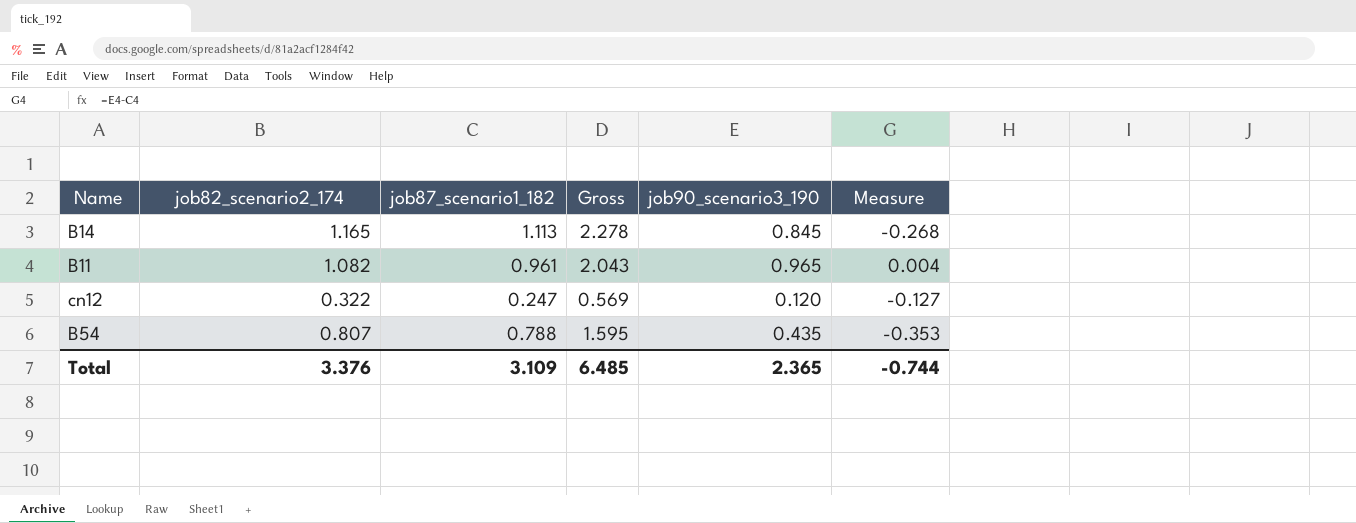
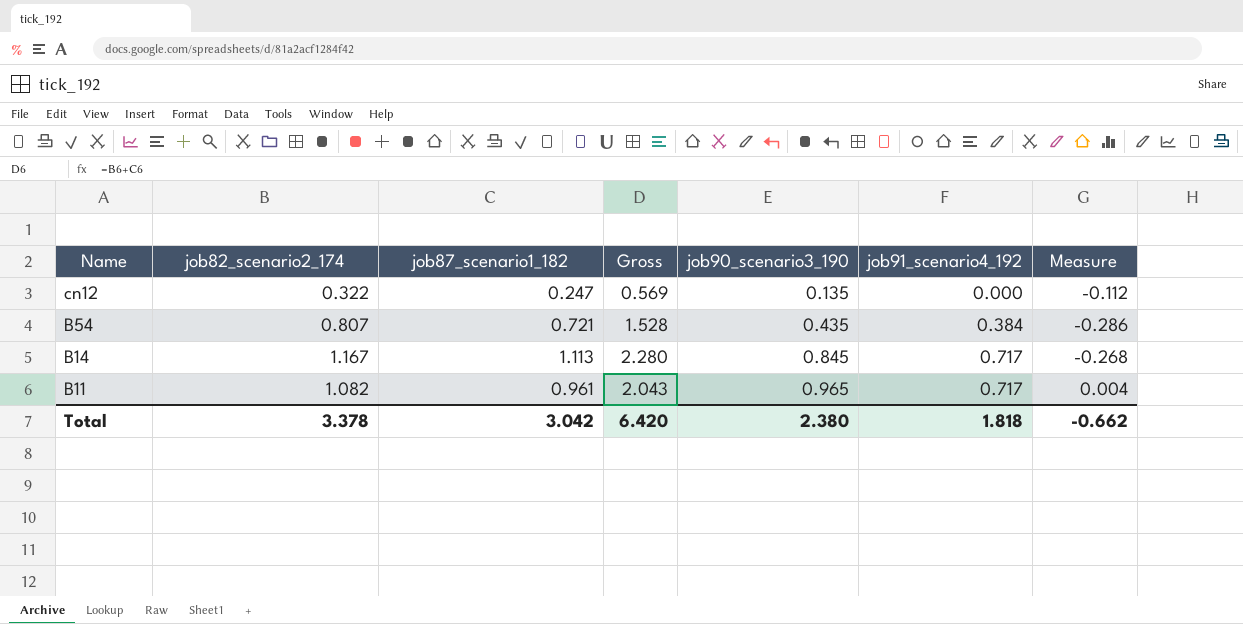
row order: none -> Name descending
column job91_scenario4_192 | position: none -> 6
cn12 | job90_scenario3_190: 0.120 -> 0.135
cn12 | Measure: -0.127 -> -0.112
B54 | job87_scenario1_182: 0.788 -> 0.721
B54 | Gross: 1.595 -> 1.528
B54 | Measure: -0.353 -> -0.286
B14 | job82_scenario2_174: 1.165 -> 1.167
B14 | Gross: 2.278 -> 2.280
Total | job82_scenario2_174: 3.376 -> 3.378
Total | job87_scenario1_182: 3.109 -> 3.042
Total | Gross: 6.485 -> 6.420
Total | job90_scenario3_190: 2.365 -> 2.380
Total | Measure: -0.744 -> -0.662

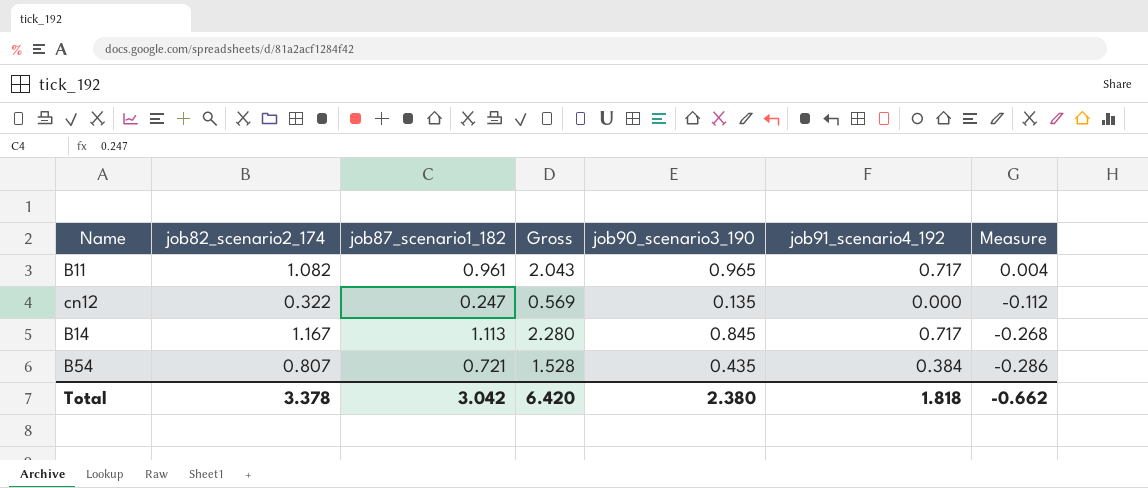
row order: Name descending -> Measure descending

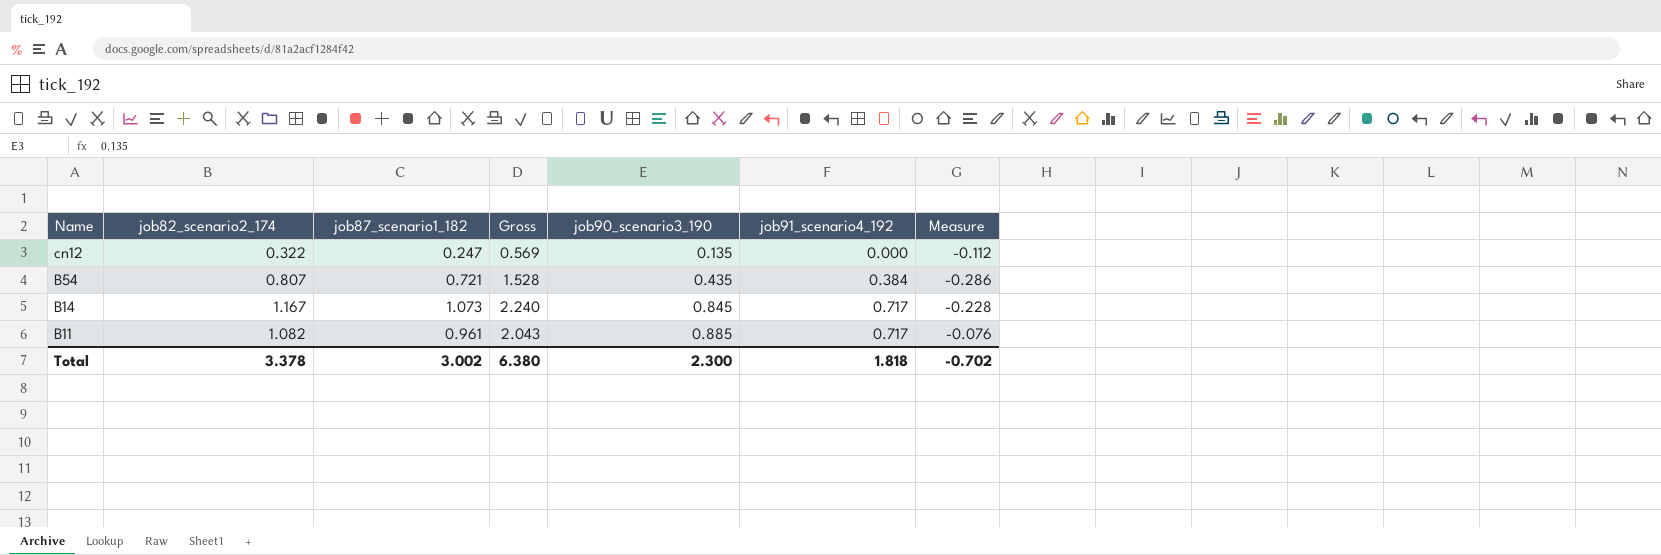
row order: Measure descending -> Name descending
B14 | job87_scenario1_182: 1.113 -> 1.073
B14 | Gross: 2.280 -> 2.240
B14 | Measure: -0.268 -> -0.228
B11 | job90_scenario3_190: 0.965 -> 0.885
B11 | Measure: 0.004 -> -0.076
Total | job87_scenario1_182: 3.042 -> 3.002
Total | Gross: 6.420 -> 6.380
Total | job90_scenario3_190: 2.380 -> 2.300
Total | Measure: -0.662 -> -0.702

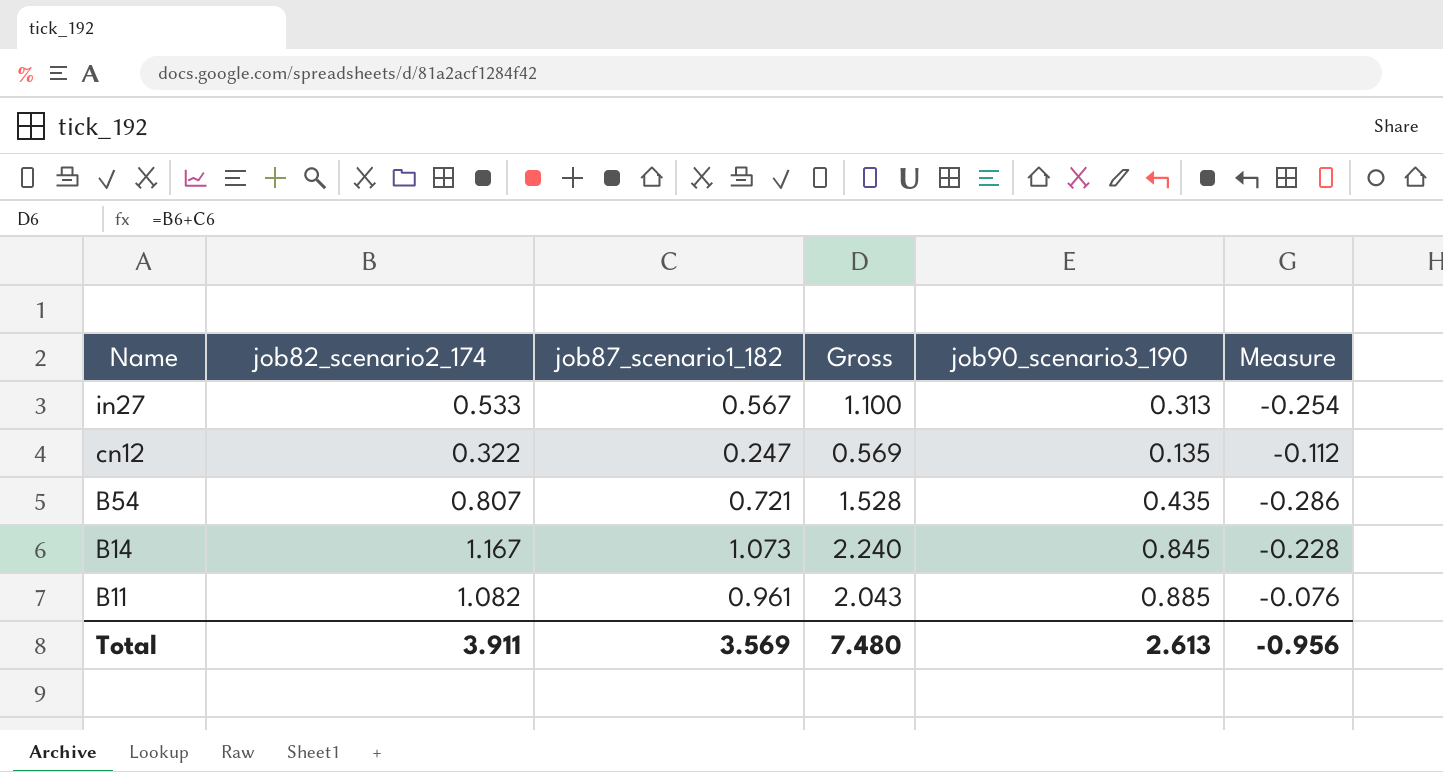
column job91_scenario4_192 | position: 6 -> none
row in27: none -> 0.533 | 0.567 | 1.100 | 0.313 | -0.254
Total | job82_scenario2_174: 3.378 -> 3.911
Total | job87_scenario1_182: 3.002 -> 3.569
Total | Gross: 6.380 -> 7.480
Total | job90_scenario3_190: 2.300 -> 2.613
Total | Measure: -0.702 -> -0.956

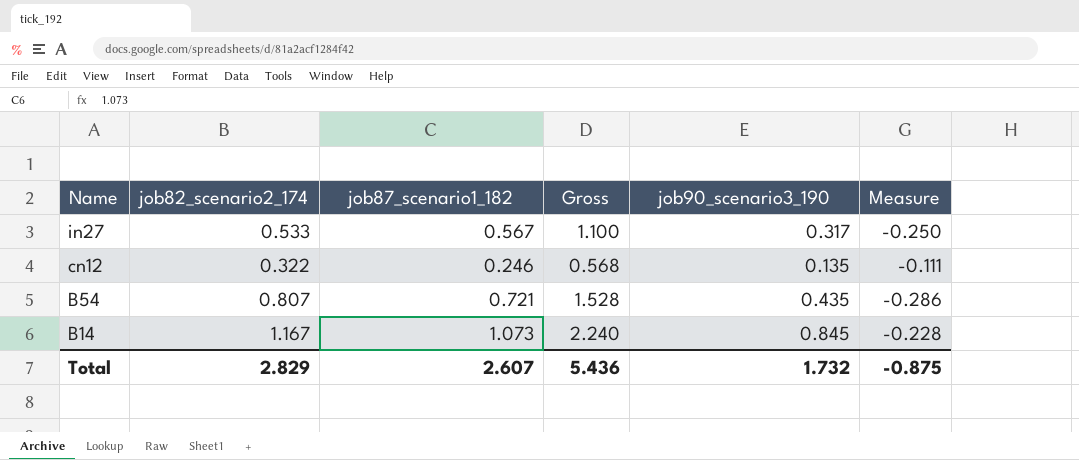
row B11: 1.082 | 0.961 | 2.043 | 0.885 | -0.076 -> none
in27 | job90_scenario3_190: 0.313 -> 0.317
in27 | Measure: -0.254 -> -0.250
cn12 | job87_scenario1_182: 0.247 -> 0.246
cn12 | Gross: 0.569 -> 0.568
cn12 | Measure: -0.112 -> -0.111
Total | job82_scenario2_174: 3.911 -> 2.829
Total | job87_scenario1_182: 3.569 -> 2.607
Total | Gross: 7.480 -> 5.436
Total | job90_scenario3_190: 2.613 -> 1.732
Total | Measure: -0.956 -> -0.875

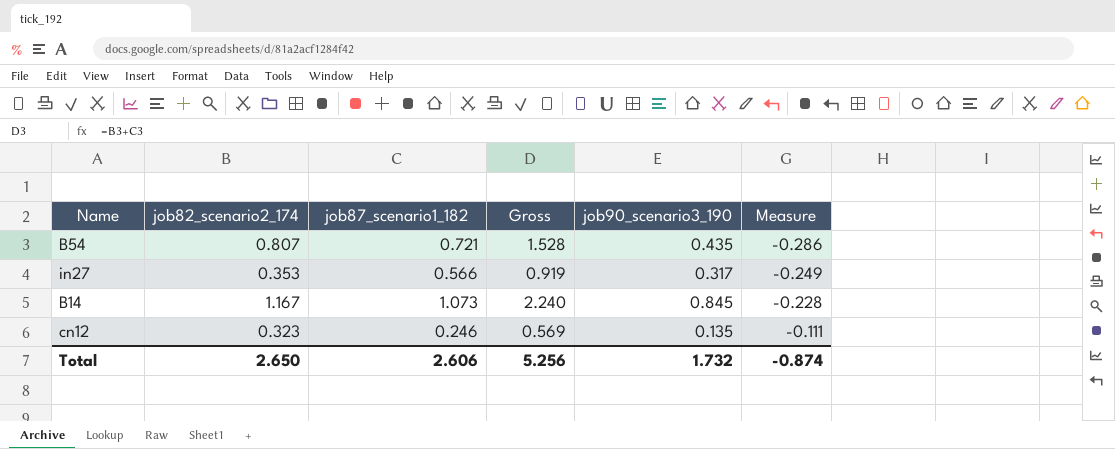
row order: Name descending -> Measure ascending
in27 | job82_scenario2_174: 0.533 -> 0.353
in27 | job87_scenario1_182: 0.567 -> 0.566
in27 | Gross: 1.100 -> 0.919
in27 | Measure: -0.250 -> -0.249
cn12 | job82_scenario2_174: 0.322 -> 0.323
cn12 | Gross: 0.568 -> 0.569
Total | job82_scenario2_174: 2.829 -> 2.650
Total | job87_scenario1_182: 2.607 -> 2.606
Total | Gross: 5.436 -> 5.256
Total | Measure: -0.875 -> -0.874

